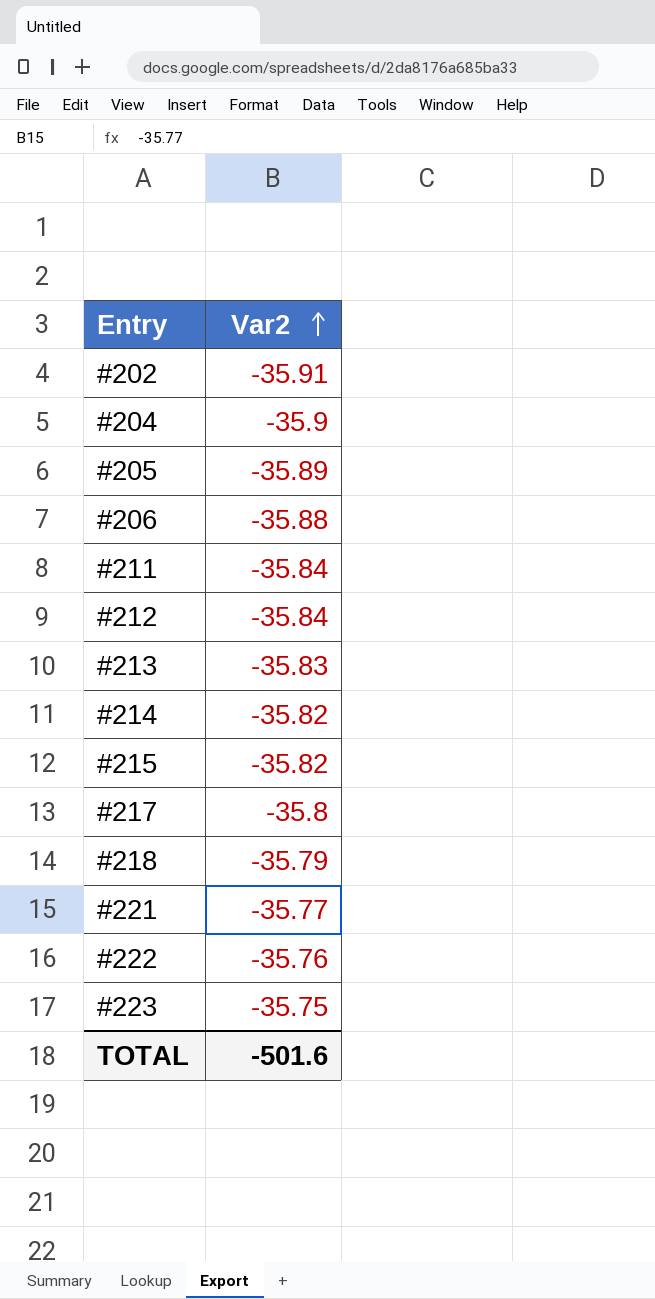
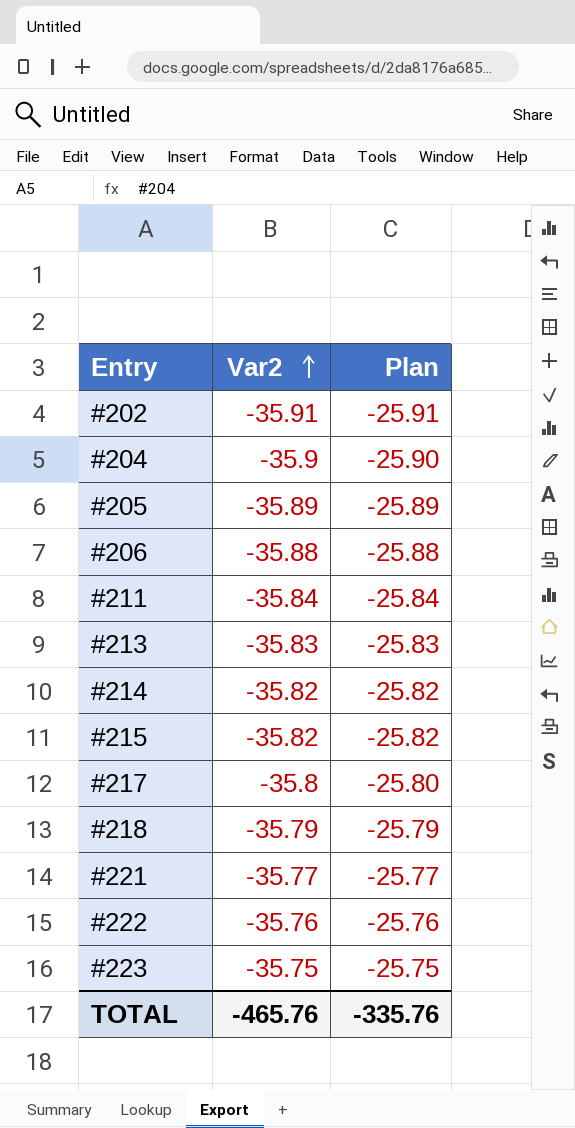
column Plan | formula: none -> [Var2] + 10
row #212: -35.84 -> none
TOTAL | Var2: -501.6 -> -465.76

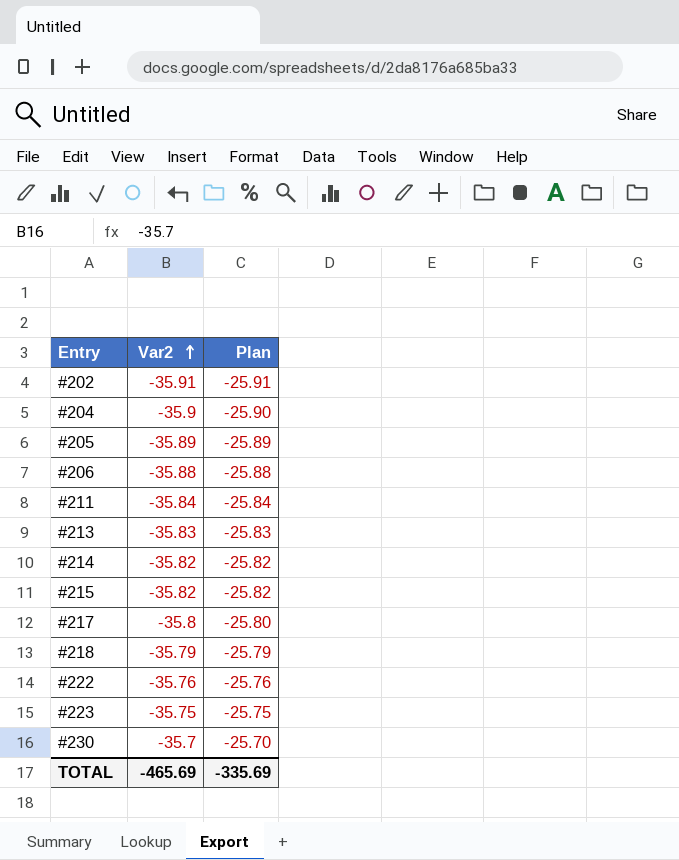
row #221: -35.77 | -25.77 -> none
row #230: none -> -35.7 | -25.70
TOTAL | Var2: -465.76 -> -465.69
TOTAL | Plan: -335.76 -> -335.69

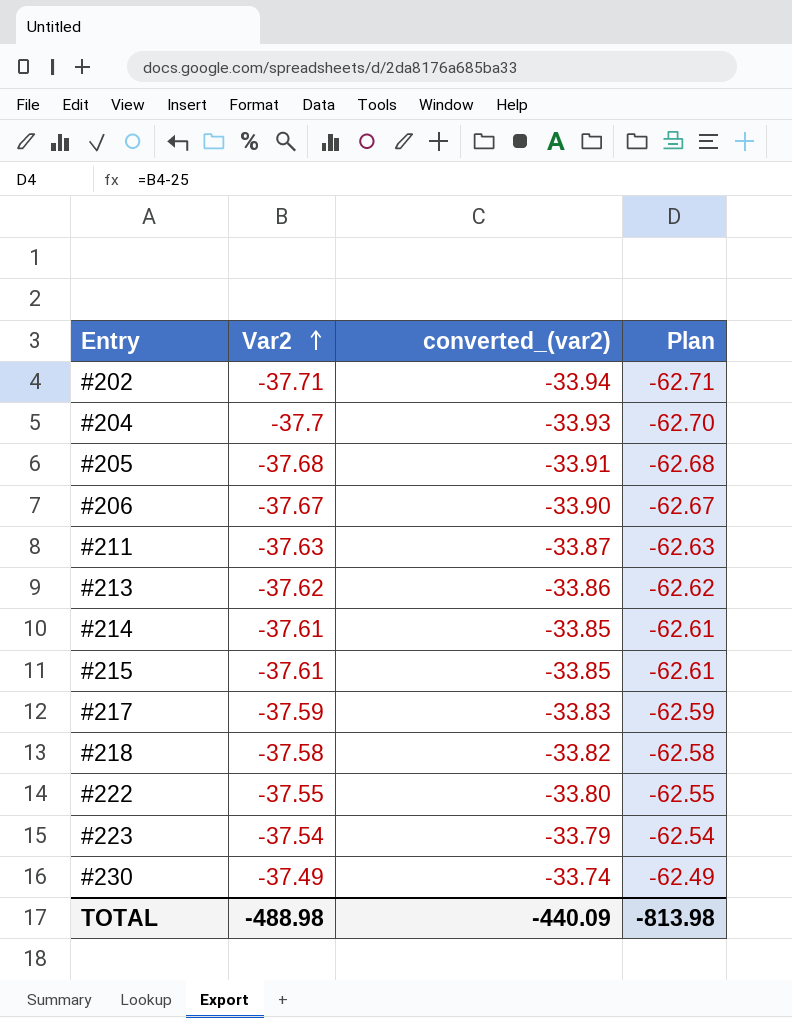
column converted_(var2) | formula: none -> [Var2] * 0.9
column Plan | formula: [Var2] + 10 -> [Var2] - 25
#202 | Var2: -35.91 -> -37.71
#204 | Var2: -35.9 -> -37.7
#205 | Var2: -35.89 -> -37.68
#206 | Var2: -35.88 -> -37.67
#211 | Var2: -35.84 -> -37.63
#213 | Var2: -35.83 -> -37.62
#214 | Var2: -35.82 -> -37.61
#215 | Var2: -35.82 -> -37.61
#217 | Var2: -35.8 -> -37.59
#218 | Var2: -35.79 -> -37.58
#222 | Var2: -35.76 -> -37.55
#223 | Var2: -35.75 -> -37.54
#230 | Var2: -35.7 -> -37.49
TOTAL | Var2: -465.69 -> -488.98
TOTAL | Plan: -335.69 -> -813.98

